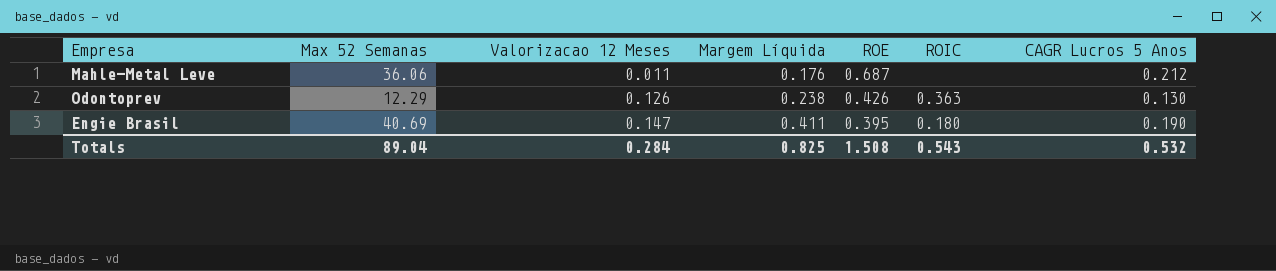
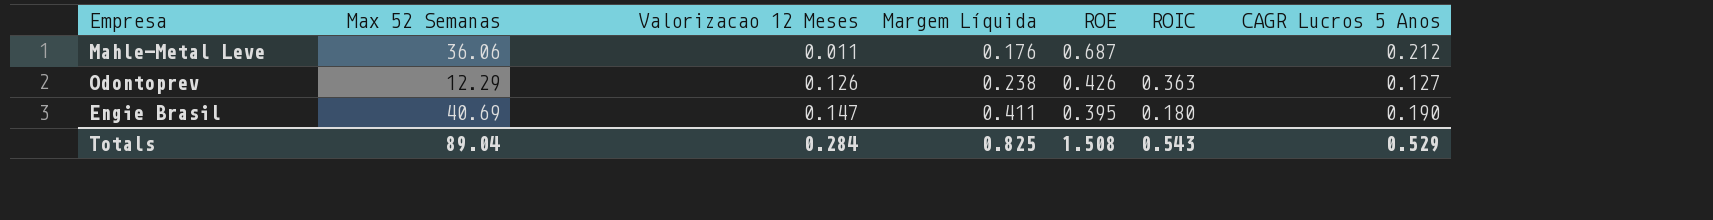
Odontoprev | CAGR Lucros 5 Anos: 0.130 -> 0.127
Totals | CAGR Lucros 5 Anos: 0.532 -> 0.529

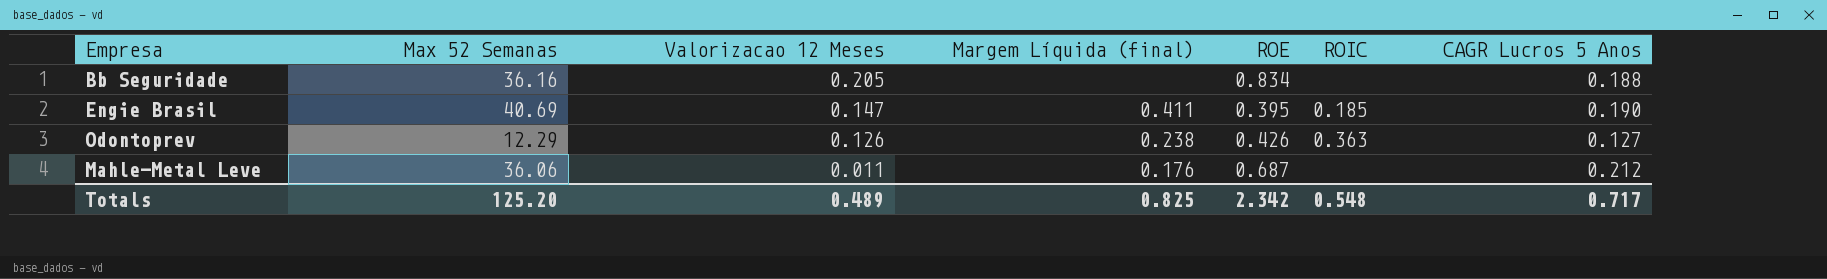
row order: Valorizacao 12 Meses ascending -> Valorizacao 12 Meses descending
column name: Margem Líquida -> Margem Líquida (final)
row Bb Seguridade: none -> 36.16 | 0.205 | none | 0.834 | none | 0.188
Engie Brasil | ROIC: 0.180 -> 0.185
Totals | Max 52 Semanas: 89.04 -> 125.20
Totals | Valorizacao 12 Meses: 0.284 -> 0.489
Totals | ROE: 1.508 -> 2.342
Totals | ROIC: 0.543 -> 0.548
Totals | CAGR Lucros 5 Anos: 0.529 -> 0.717

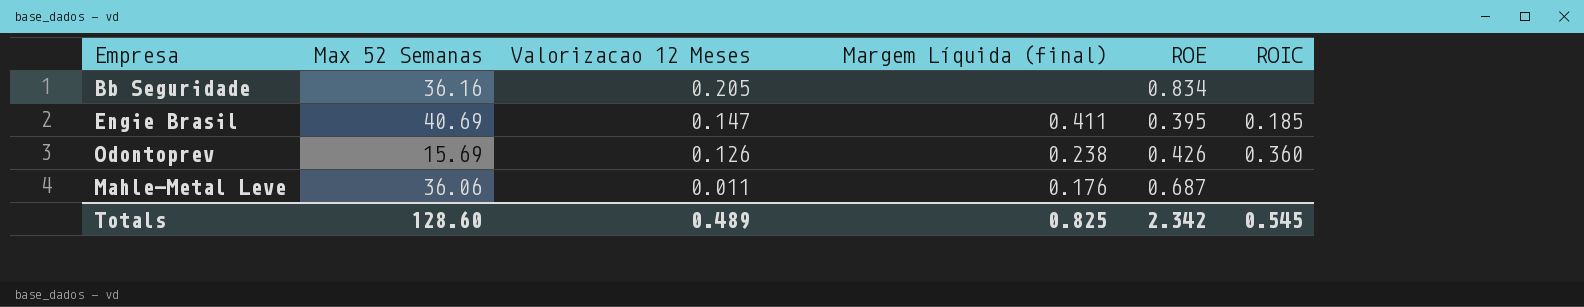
column CAGR Lucros 5 Anos | position: 7 -> none
Odontoprev | Max 52 Semanas: 12.29 -> 15.69
Odontoprev | ROIC: 0.363 -> 0.360
Totals | Max 52 Semanas: 125.20 -> 128.60
Totals | ROIC: 0.548 -> 0.545

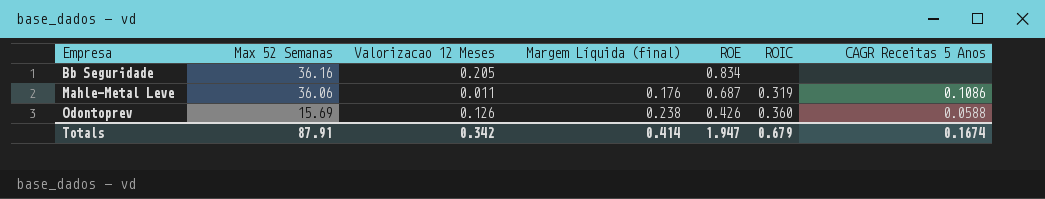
row order: Valorizacao 12 Meses descending -> Empresa ascending
column CAGR Receitas 5 Anos | position: none -> 7
row Engie Brasil: 40.69 | 0.147 | 0.411 | 0.395 | 0.185 -> none
Mahle-Metal Leve | ROIC: none -> 0.319
Totals | Max 52 Semanas: 128.60 -> 87.91
Totals | Valorizacao 12 Meses: 0.489 -> 0.342
Totals | Margem Líquida (final): 0.825 -> 0.414
Totals | ROE: 2.342 -> 1.947
Totals | ROIC: 0.545 -> 0.679

